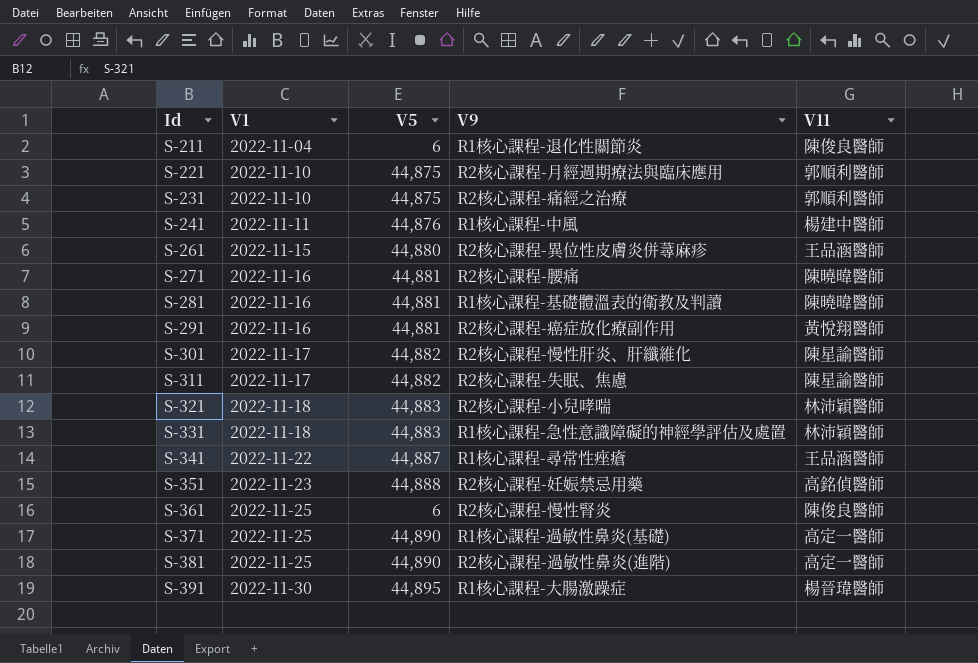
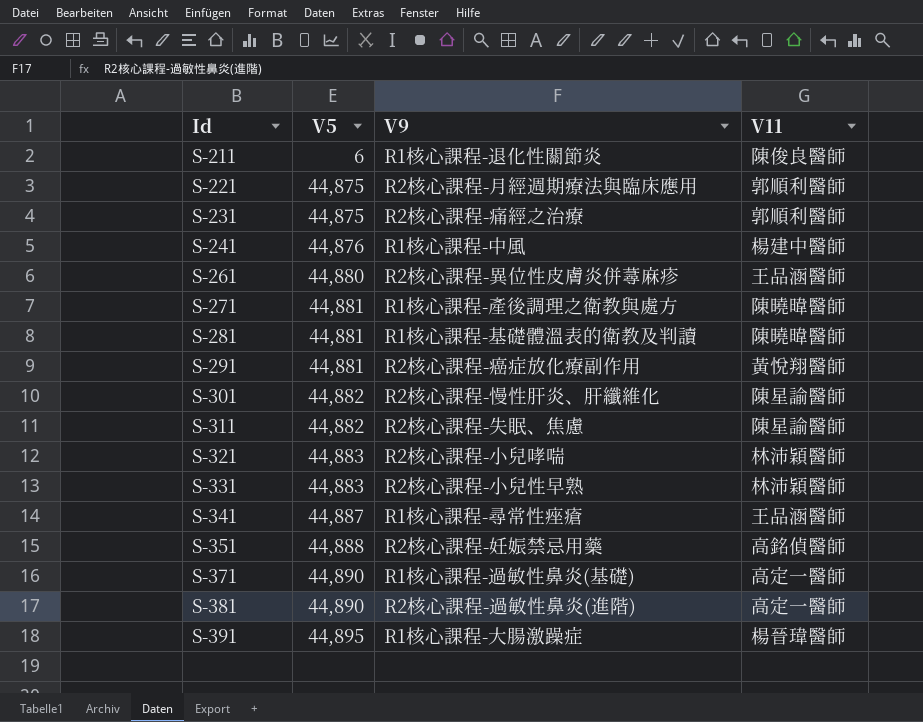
column V1 | position: 2 -> none
row S-361: 2022-11-25 | 6 | R2核心課程-慢性腎炎 | 陳俊良醫師 -> none
S-271 | V9: R2核心課程-腰痛 -> R1核心課程-產後調理之衛教與處方
S-331 | V9: R1核心課程-急性意識障礙的神經學評估及處置 -> R2核心課程-小兒性早熟

